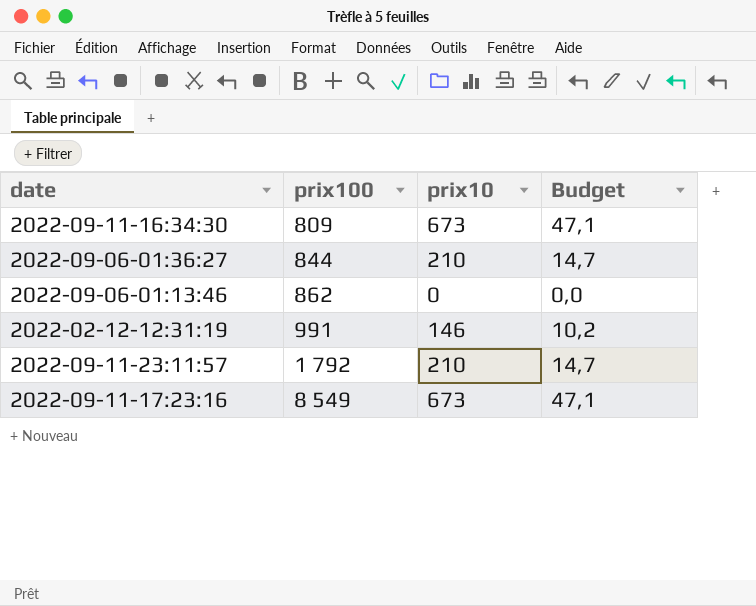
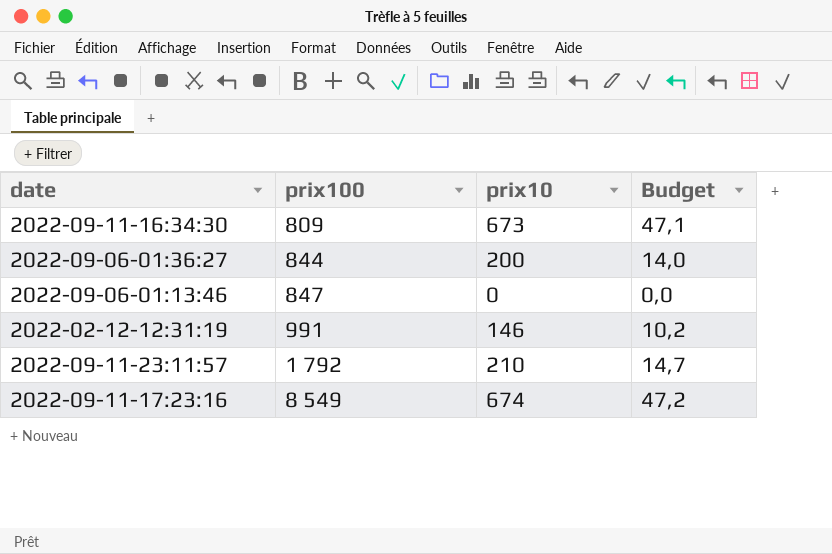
2022-09-06-01:36:27 | prix10: 210 -> 200
2022-09-06-01:36:27 | Budget: 14,7 -> 14,0
2022-09-06-01:13:46 | prix100: 862 -> 847
2022-09-11-17:23:16 | prix10: 673 -> 674
2022-09-11-17:23:16 | Budget: 47,1 -> 47,2

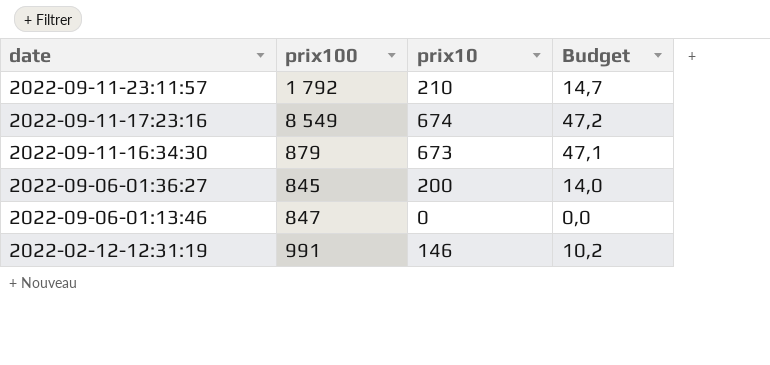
row order: prix100 ascending -> date descending
2022-09-11-16:34:30 | prix100: 809 -> 879
2022-09-06-01:36:27 | prix100: 844 -> 845

